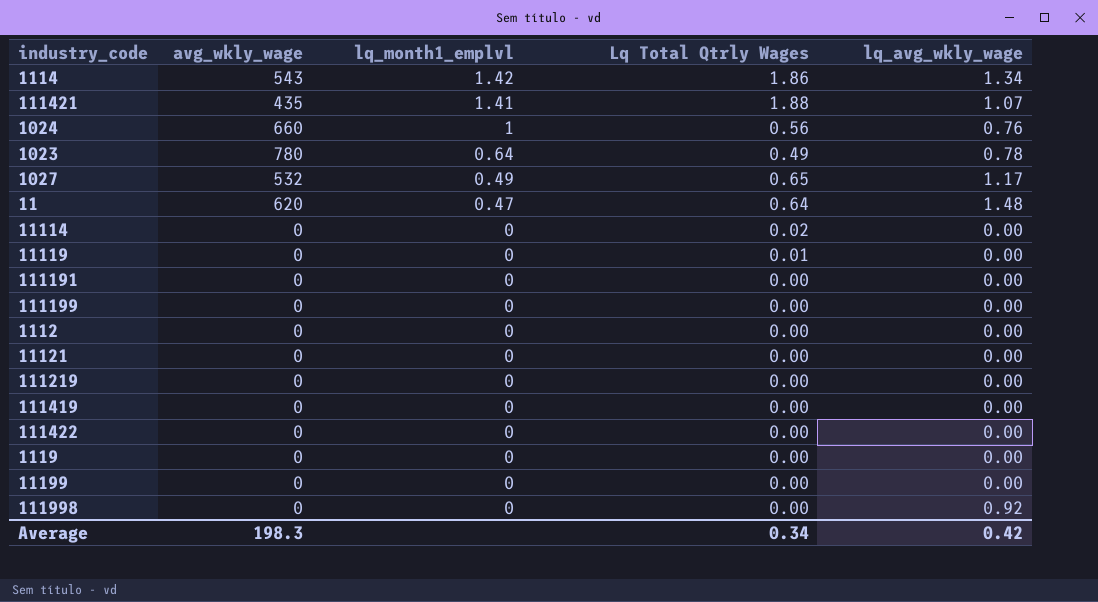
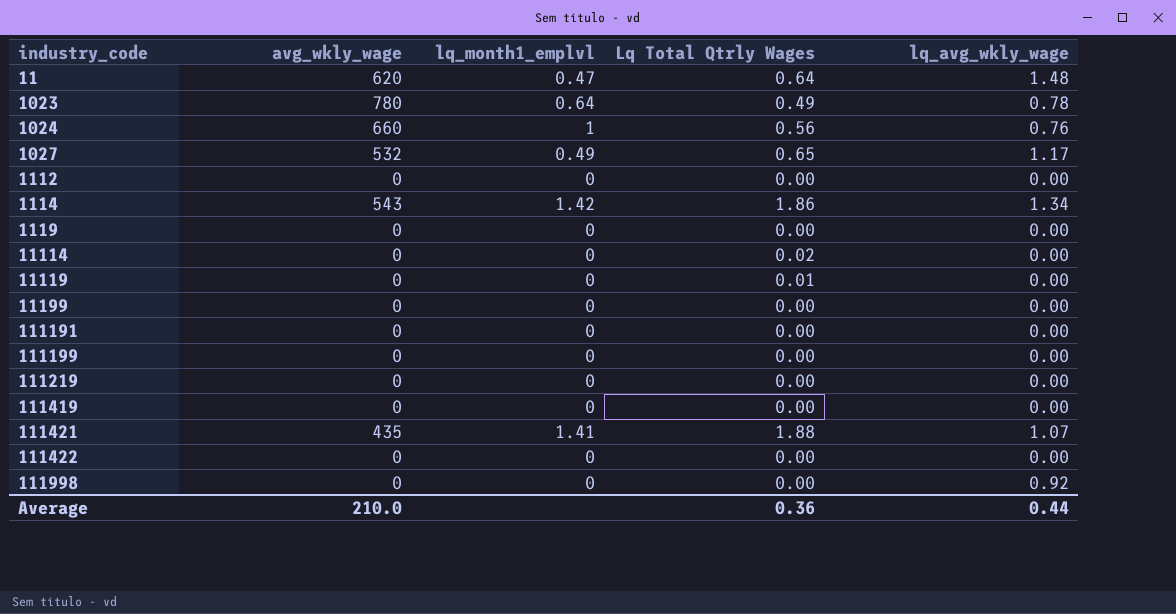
row order: lq_month1_emplvl descending -> industry_code ascending
row 11121: 0 | 0 | 0.00 | 0.00 -> none
Average | avg_wkly_wage: 198.3 -> 210.0
Average | Lq Total Qtrly Wages: 0.34 -> 0.36
Average | lq_avg_wkly_wage: 0.42 -> 0.44

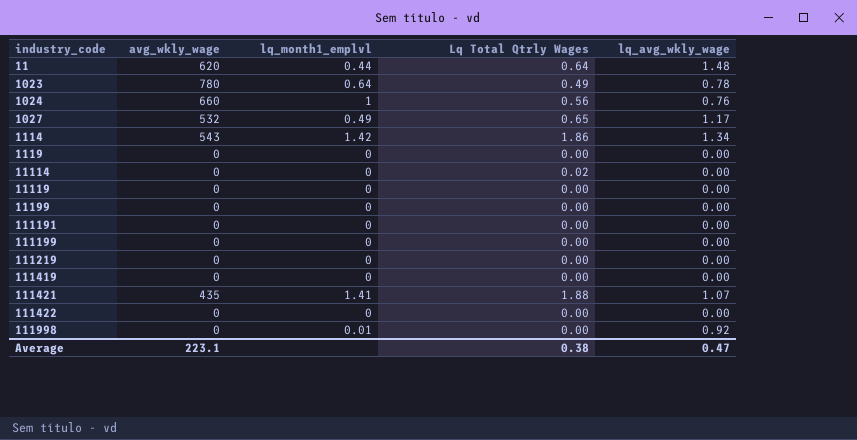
row 1112: 0 | 0 | 0.00 | 0.00 -> none
11 | lq_month1_emplvl: 0.47 -> 0.44
11119 | Lq Total Qtrly Wages: 0.01 -> 0.00
111998 | lq_month1_emplvl: 0 -> 0.01
Average | avg_wkly_wage: 210.0 -> 223.1
Average | Lq Total Qtrly Wages: 0.36 -> 0.38
Average | lq_avg_wkly_wage: 0.44 -> 0.47

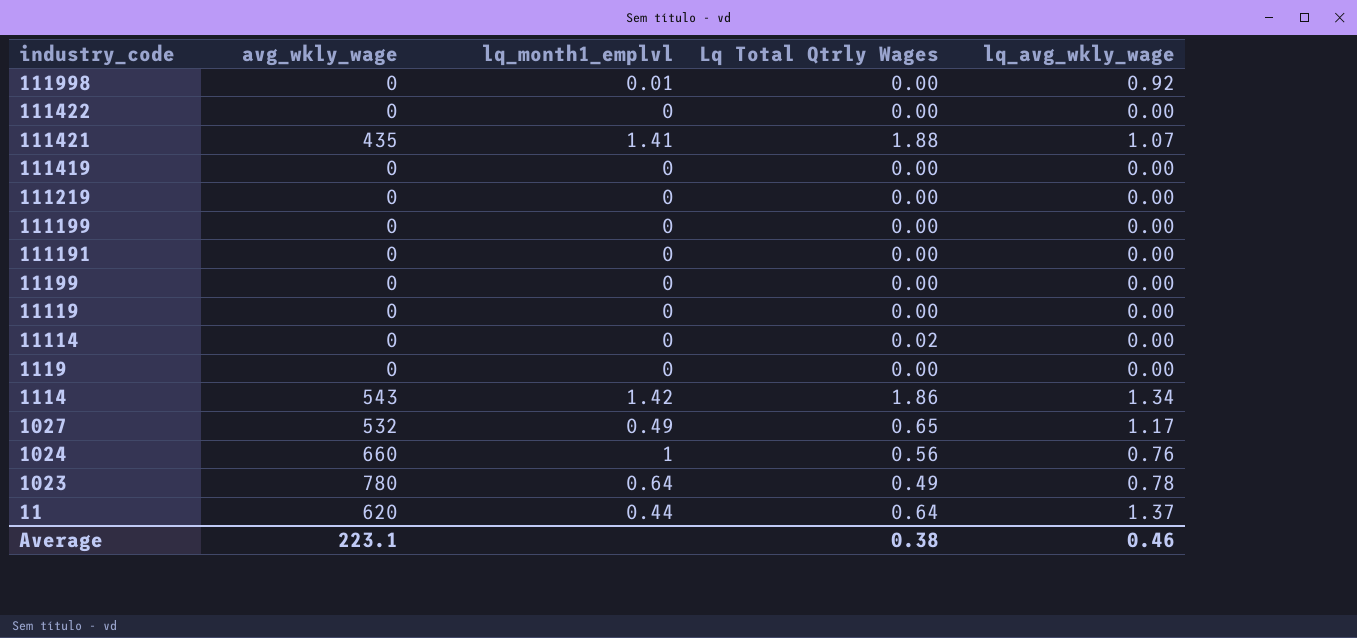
row order: industry_code ascending -> industry_code descending
11 | lq_avg_wkly_wage: 1.48 -> 1.37
Average | lq_avg_wkly_wage: 0.47 -> 0.46

